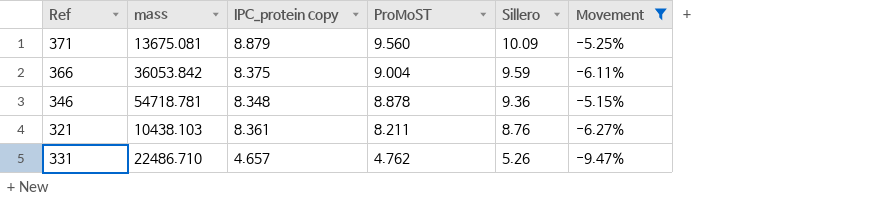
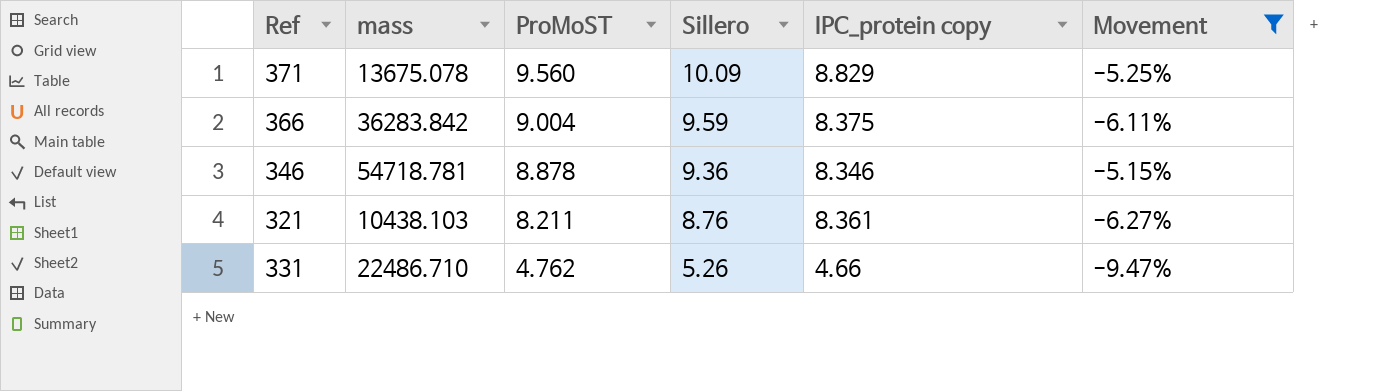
column IPC_protein copy | position: 3 -> 5
371 | mass: 13675.081 -> 13675.078
371 | IPC_protein copy: 8.879 -> 8.829
366 | mass: 36053.842 -> 36283.842
346 | IPC_protein copy: 8.348 -> 8.346
331 | IPC_protein copy: 4.657 -> 4.66

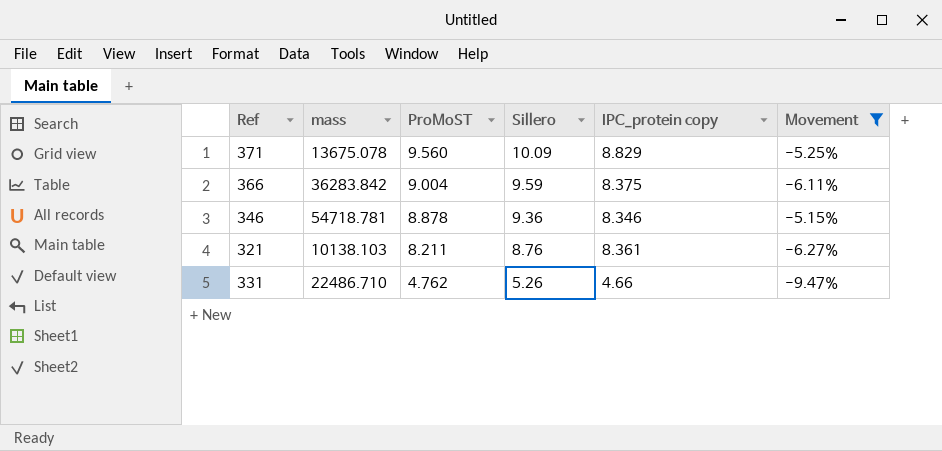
321 | mass: 10438.103 -> 10138.103

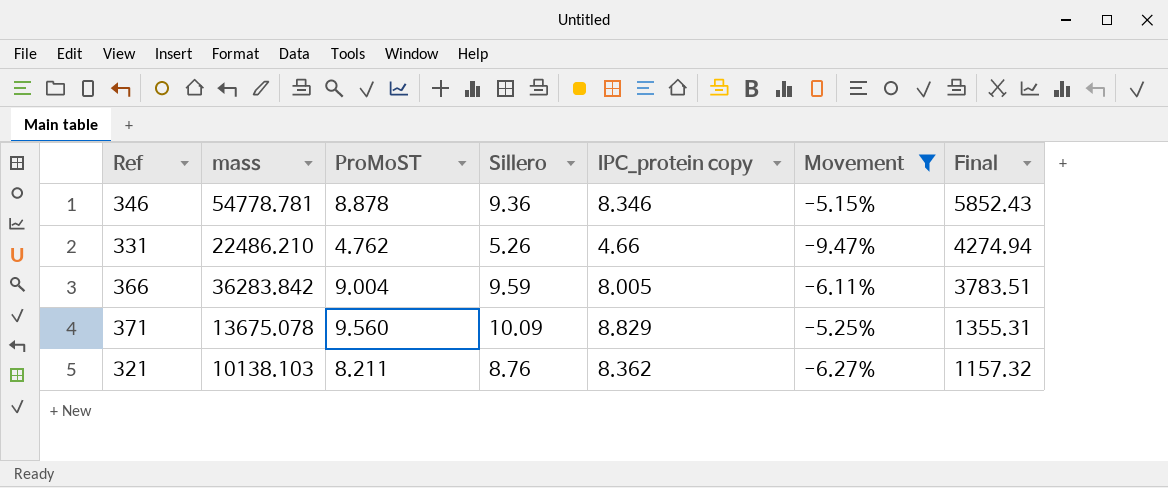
row order: ProMoST descending -> Final descending
column Final | formula: none -> [mass] / [Sillero]
346 | mass: 54718.781 -> 54778.781
331 | mass: 22486.710 -> 22486.210
366 | IPC_protein copy: 8.375 -> 8.005
321 | IPC_protein copy: 8.361 -> 8.362

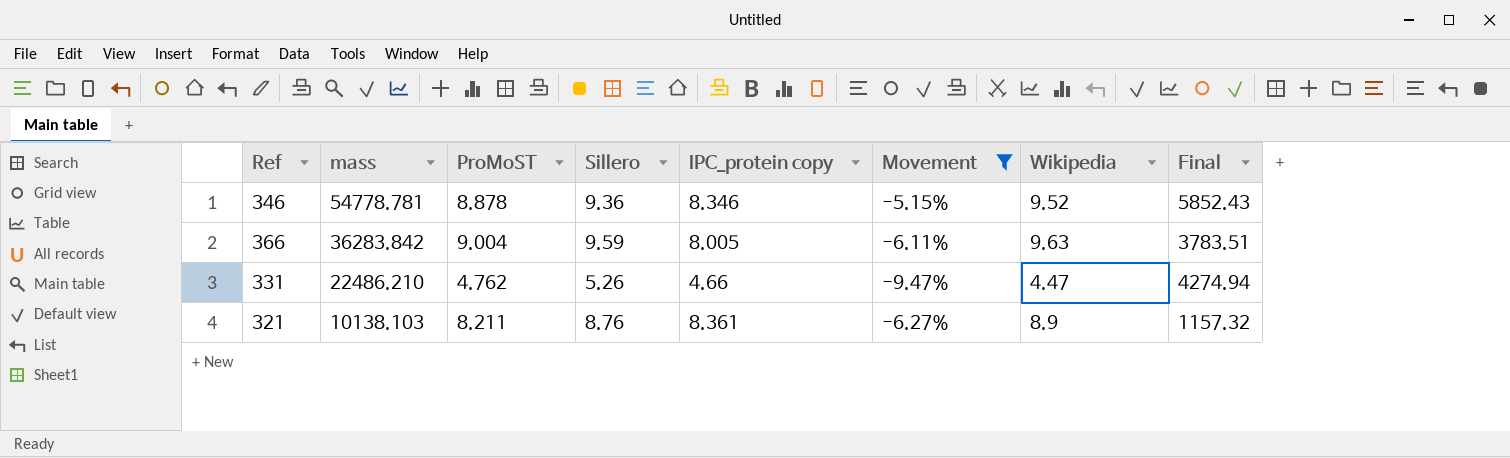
row order: Final descending -> mass descending
column Wikipedia | position: none -> 7
row 371: 13675.078 | 9.560 | 10.09 | 8.829 | -5.25% | 1355.31 -> none
321 | IPC_protein copy: 8.362 -> 8.361

